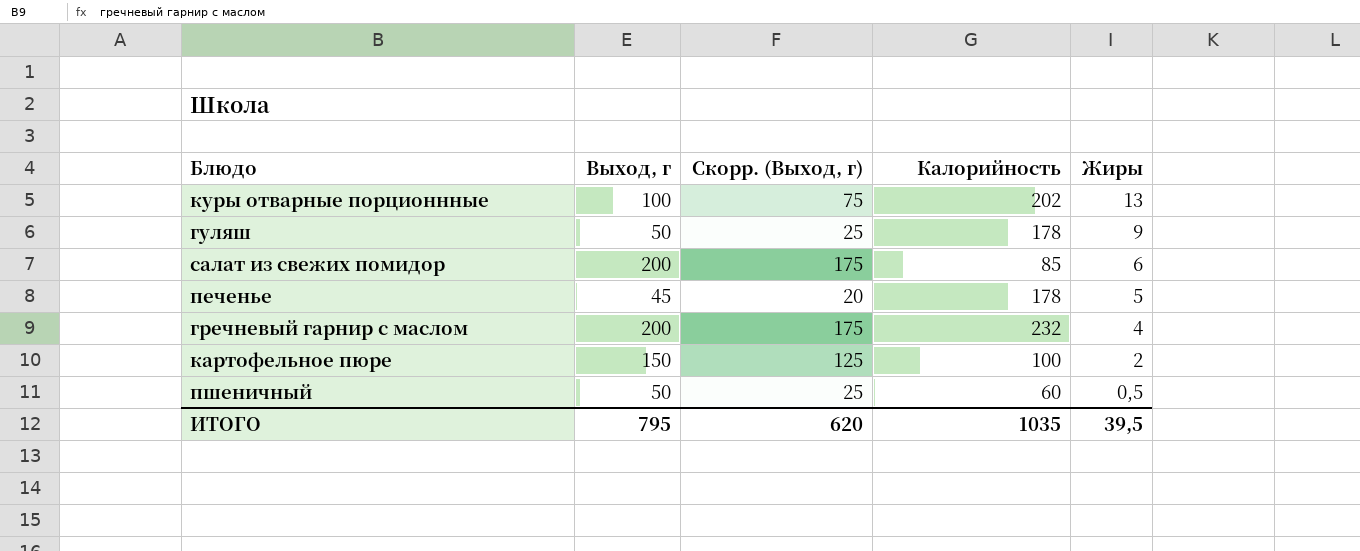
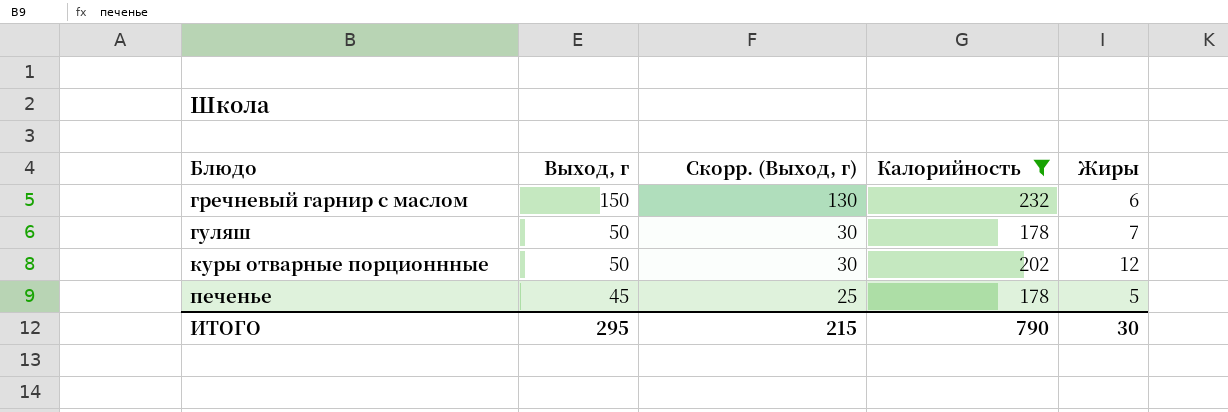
filter: none -> Калорийность >= 178
row order: Жиры descending -> Блюдо ascending
column Скорр. (Выход, г) | formula: [Выход, г] - 25 -> [Выход, г] - 20
гречневый гарнир с маслом | Выход, г: 200 -> 150
гречневый гарнир с маслом | Жиры: 4 -> 6
гуляш | Жиры: 9 -> 7
куры отварные порционнные | Выход, г: 100 -> 50
куры отварные порционнные | Жиры: 13 -> 12
ИТОГО | Выход, г: 795 -> 295
ИТОГО | Скорр. (Выход, г): 620 -> 215
ИТОГО | Калорийность: 1035 -> 790
ИТОГО | Жиры: 39,5 -> 30

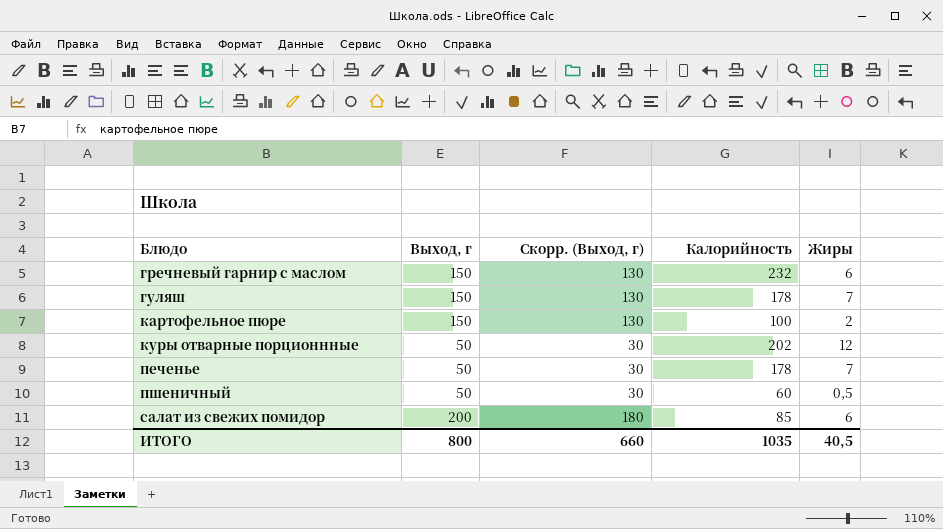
filter: Калорийность >= 178 -> none
гуляш | Выход, г: 50 -> 150
гуляш | Скорр. (Выход, г): 30 -> 130
печенье | Выход, г: 45 -> 50
печенье | Скорр. (Выход, г): 25 -> 30
печенье | Жиры: 5 -> 7
ИТОГО | Выход, г: 295 -> 800
ИТОГО | Скорр. (Выход, г): 215 -> 660
ИТОГО | Калорийность: 790 -> 1035
ИТОГО | Жиры: 30 -> 40,5

